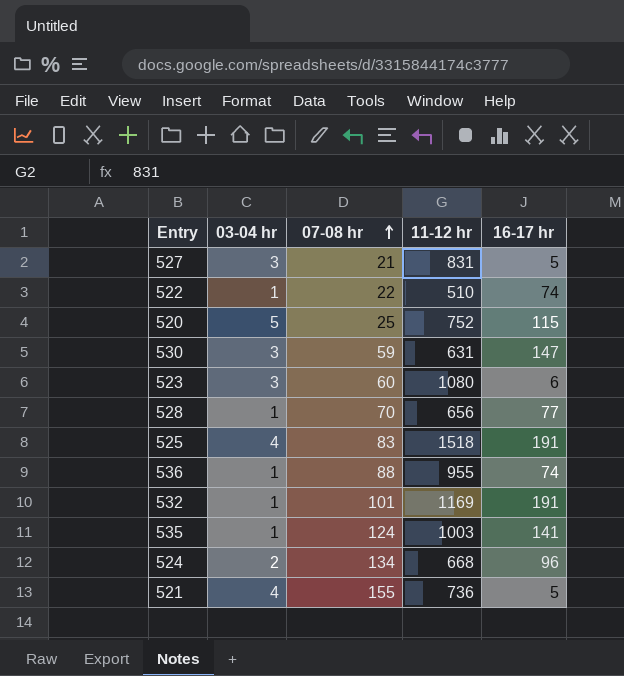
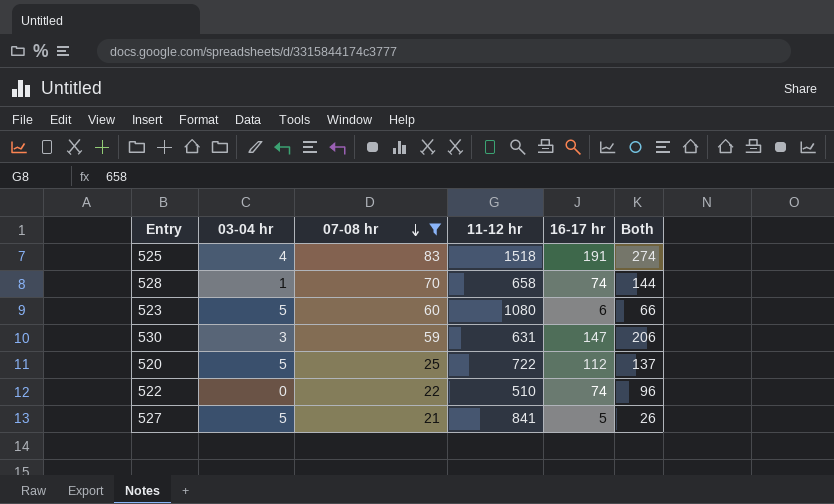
filter: none -> 07-08 hr <= 83
row order: 07-08 hr ascending -> 07-08 hr descending
column Both | formula: none -> [07-08 hr] + [16-17 hr]
528 | 11-12 hr: 656 -> 658
528 | 16-17 hr: 77 -> 74
523 | 03-04 hr: 3 -> 5
520 | 11-12 hr: 752 -> 722
520 | 16-17 hr: 115 -> 112
522 | 03-04 hr: 1 -> 0
527 | 03-04 hr: 3 -> 5
527 | 11-12 hr: 831 -> 841

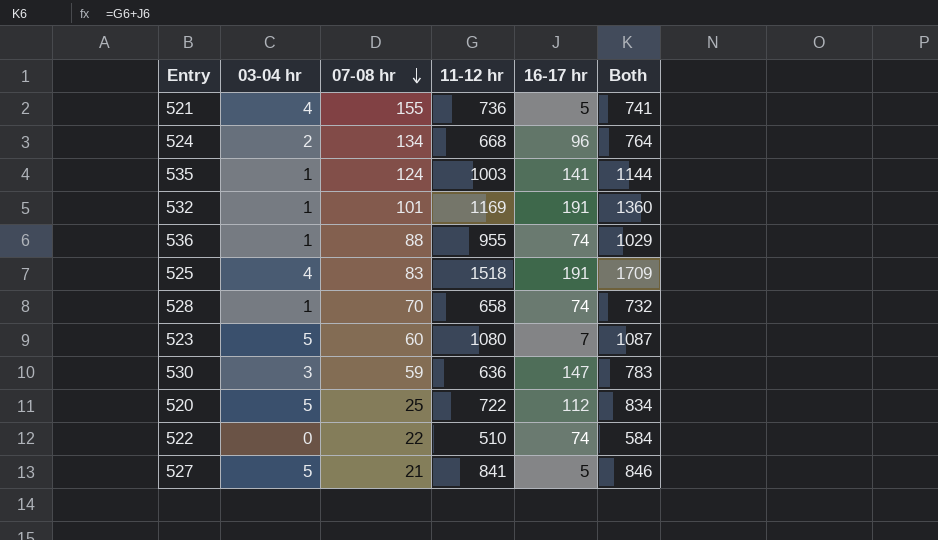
filter: 07-08 hr <= 83 -> none
column Both | formula: [07-08 hr] + [16-17 hr] -> [11-12 hr] + [16-17 hr]
523 | 16-17 hr: 6 -> 7
530 | 11-12 hr: 631 -> 636

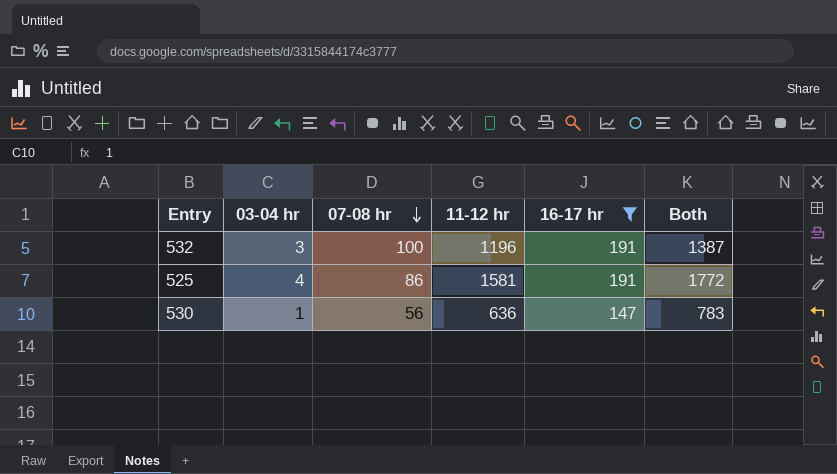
filter: none -> 16-17 hr >= 147
532 | 03-04 hr: 1 -> 3
532 | 07-08 hr: 101 -> 100
532 | 11-12 hr: 1169 -> 1196
532 | Both: 1360 -> 1387
525 | 07-08 hr: 83 -> 86
525 | 11-12 hr: 1518 -> 1581
525 | Both: 1709 -> 1772
530 | 03-04 hr: 3 -> 1
530 | 07-08 hr: 59 -> 56

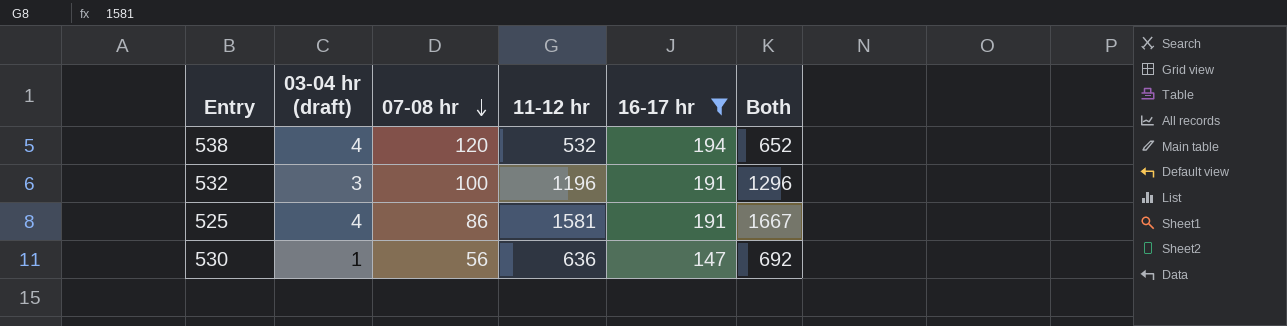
column name: 03-04 hr -> 03-04 hr (draft)
column Both | formula: [11-12 hr] + [16-17 hr] -> [07-08 hr] + [11-12 hr]
row 538: none -> 4 | 120 | 532 | 194 | 652

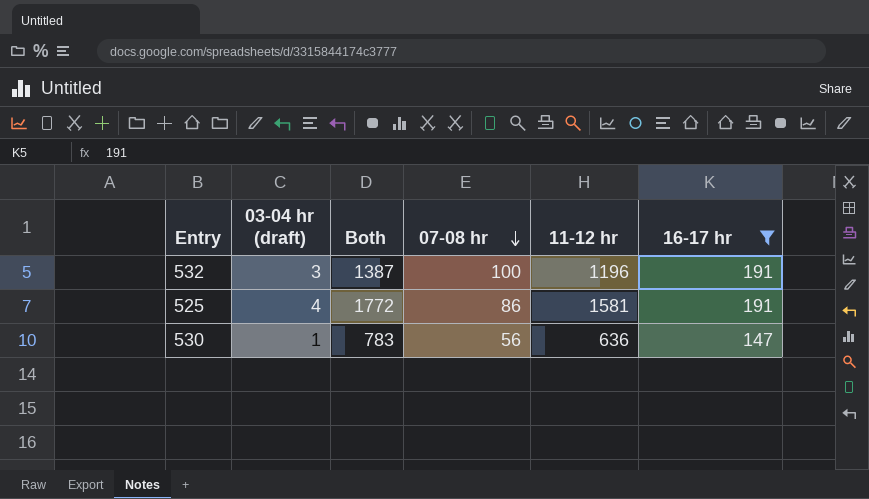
column Both | formula: [07-08 hr] + [11-12 hr] -> [11-12 hr] + [16-17 hr]
column Both | position: 6 -> 3
row 538: 4 | 120 | 532 | 194 | 652 -> none

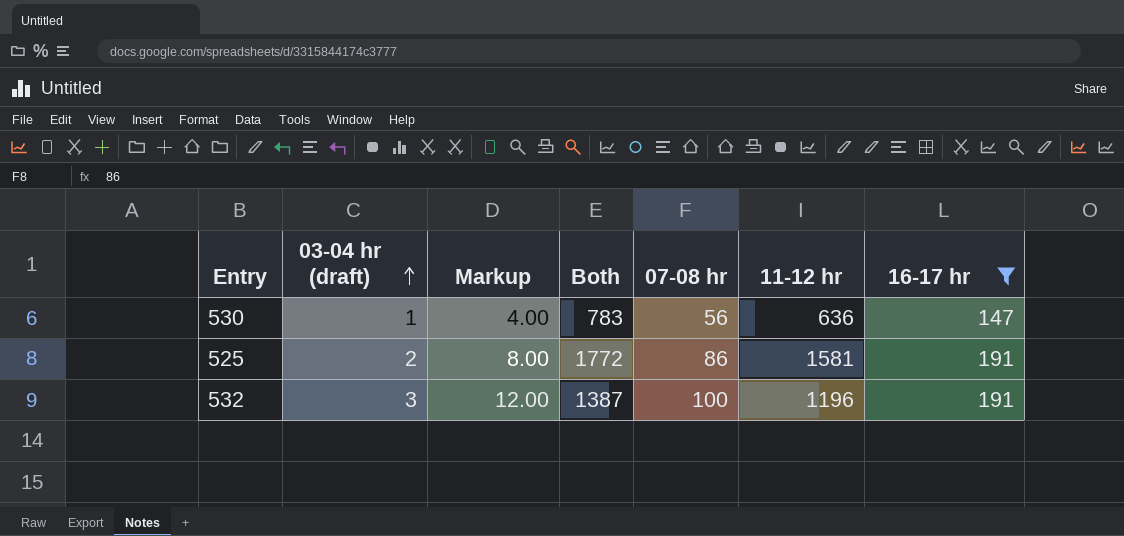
row order: 07-08 hr descending -> 03-04 hr (draft) ascending
column Markup | formula: none -> [03-04 hr (draft)] * 4
525 | 03-04 hr (draft): 4 -> 2

